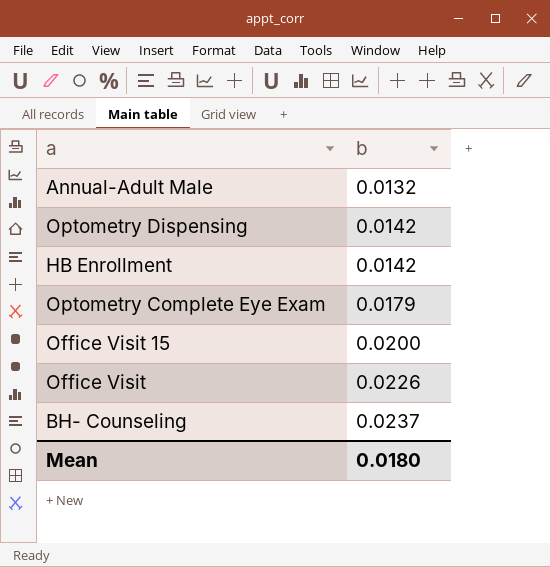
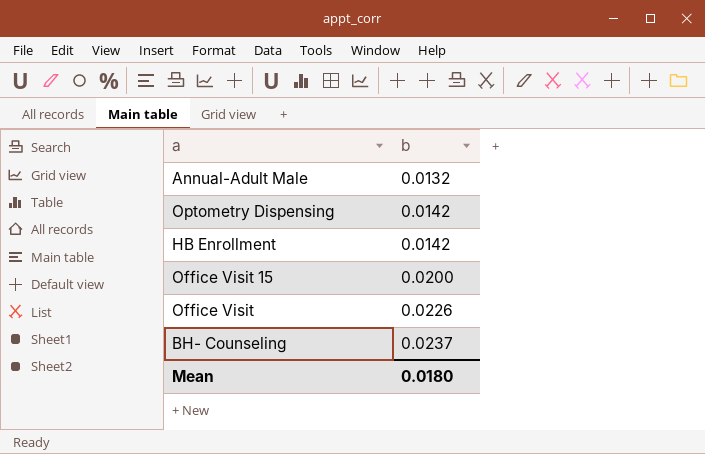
row Optometry Complete Eye Exam: 0.0179 -> none

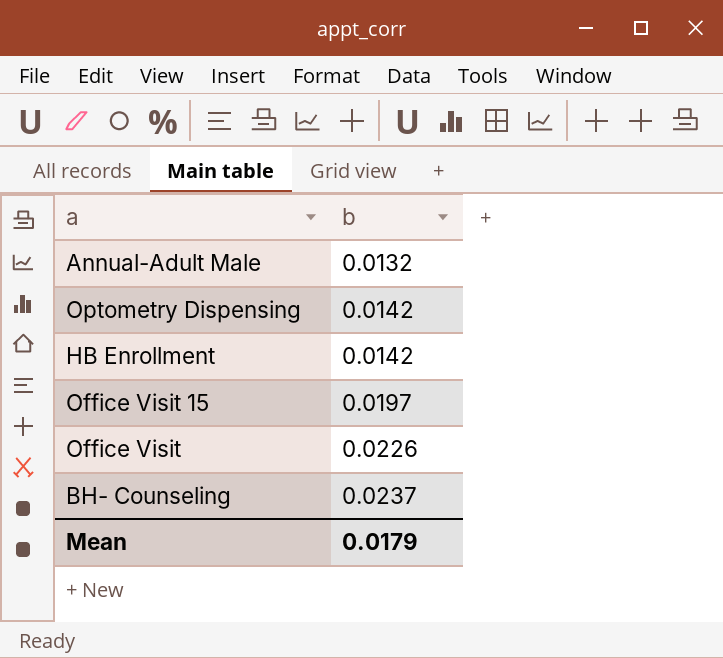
Office Visit 15 | b: 0.0200 -> 0.0197
Mean | b: 0.0180 -> 0.0179

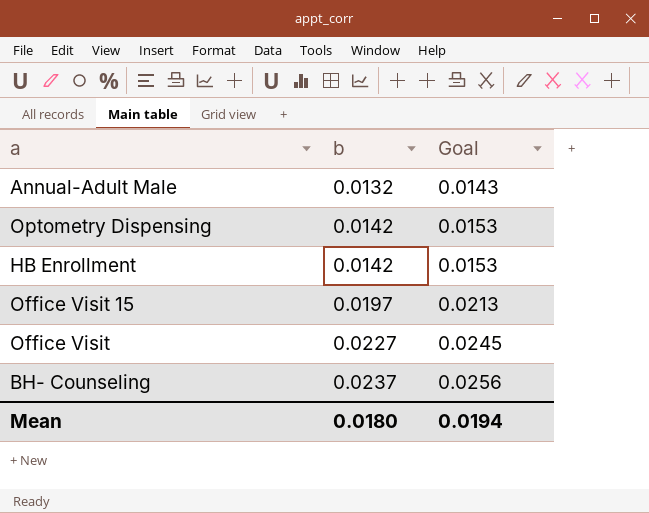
column Goal | formula: none -> [b] * 1.08
Office Visit | b: 0.0226 -> 0.0227
Mean | b: 0.0179 -> 0.0180

